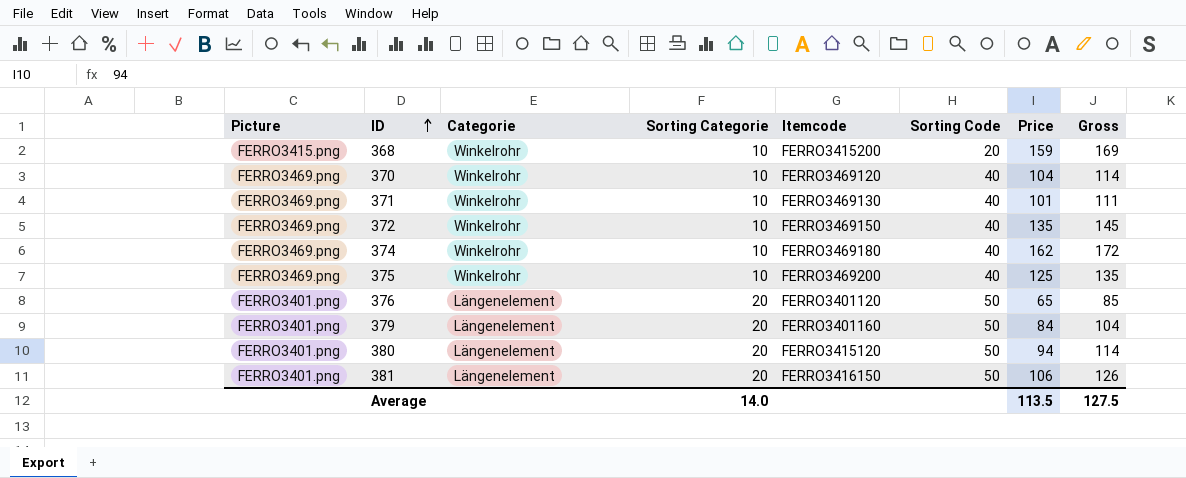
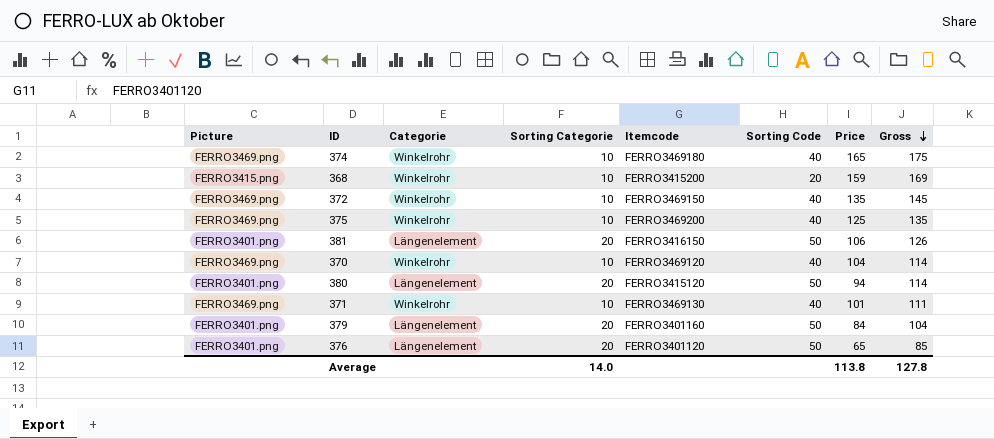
row order: ID ascending -> Gross descending
374 | Price: 162 -> 165
374 | Gross: 172 -> 175
Average | Price: 113.5 -> 113.8
Average | Gross: 127.5 -> 127.8

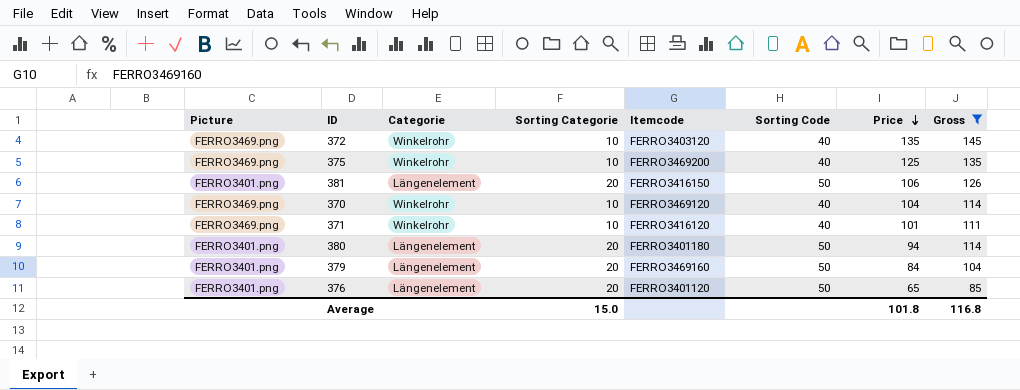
filter: none -> Gross <= 145
row order: Gross descending -> Price descending
372 | Itemcode: FERRO3469150 -> FERRO3403120
371 | Itemcode: FERRO3469130 -> FERRO3416120
380 | Itemcode: FERRO3415120 -> FERRO3401180
379 | Itemcode: FERRO3401160 -> FERRO3469160
Average | Sorting Categorie: 14.0 -> 15.0
Average | Price: 113.8 -> 101.8
Average | Gross: 127.8 -> 116.8

